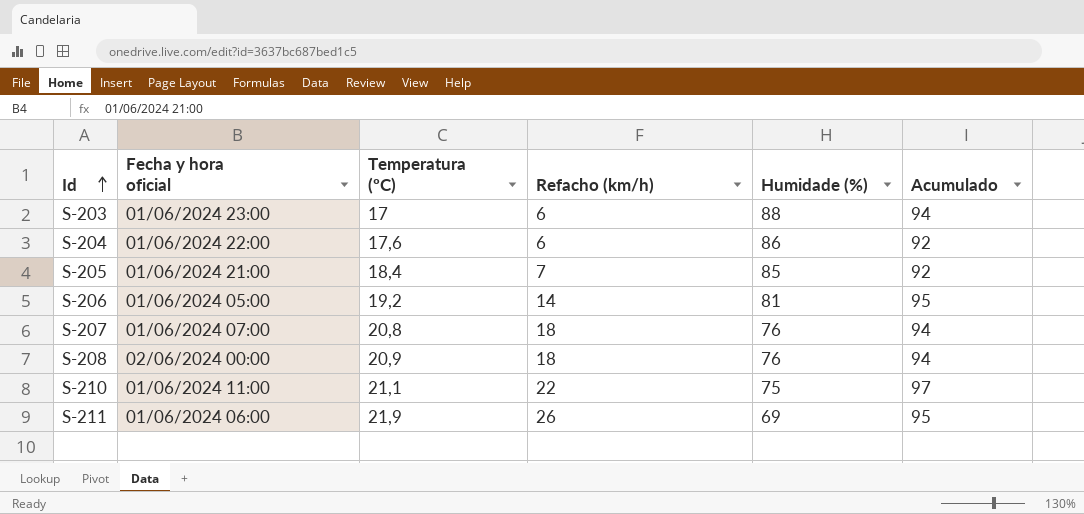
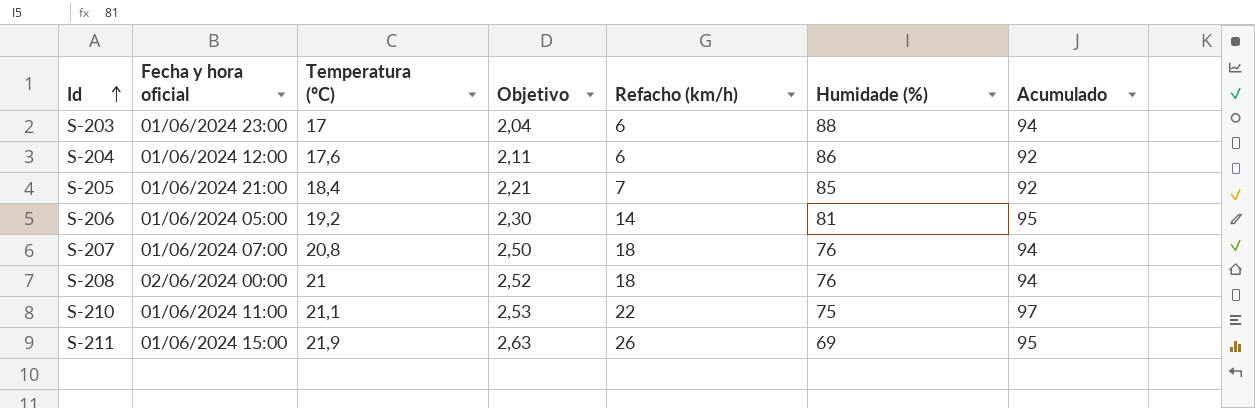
column Objetivo | formula: none -> [Temperatura (ºC)] * 0,12
S-204 | Fecha y hora oficial: 01/06/2024 22:00 -> 01/06/2024 12:00
S-208 | Temperatura (ºC): 20,9 -> 21
S-211 | Fecha y hora oficial: 01/06/2024 06:00 -> 01/06/2024 15:00

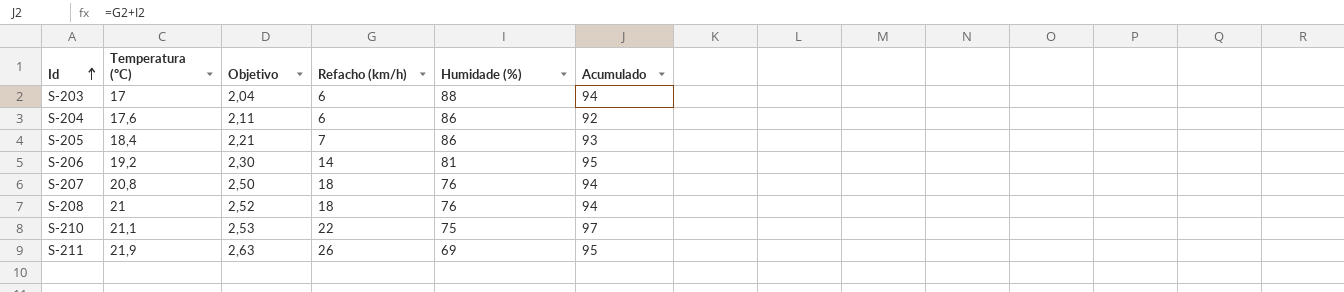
column Fecha y hora oficial | position: 2 -> none
S-205 | Humidade (%): 85 -> 86
S-205 | Acumulado: 92 -> 93

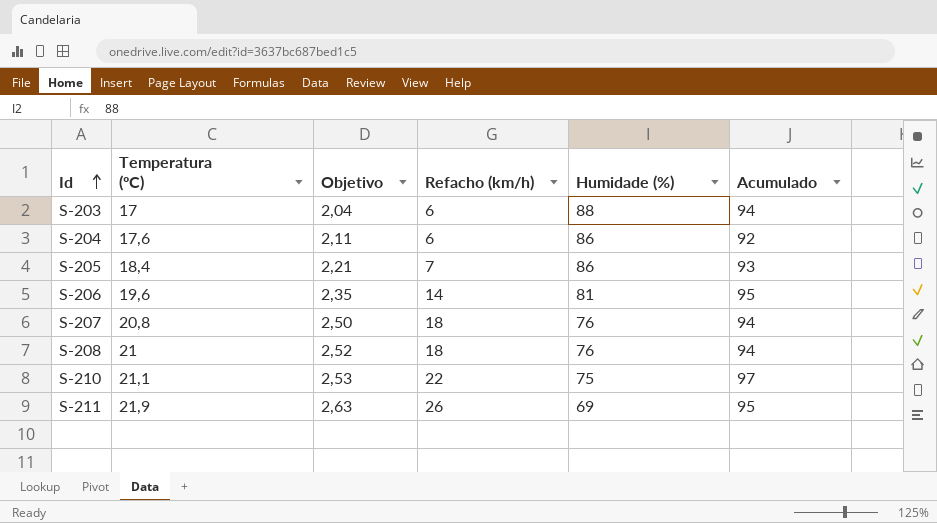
S-206 | Temperatura (ºC): 19,2 -> 19,6
S-206 | Objetivo: 2,30 -> 2,35

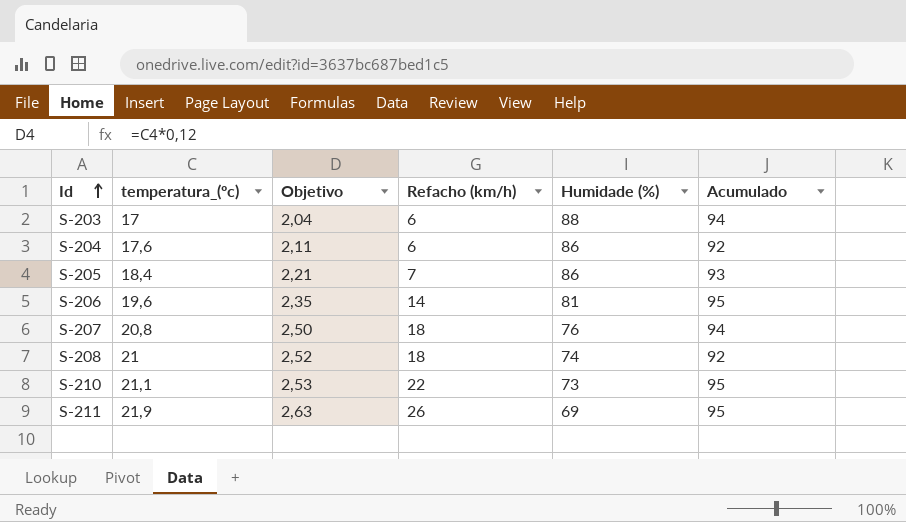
column name: Temperatura (ºC) -> temperatura_(ºc)
S-208 | Humidade (%): 76 -> 74
S-208 | Acumulado: 94 -> 92
S-210 | Humidade (%): 75 -> 73
S-210 | Acumulado: 97 -> 95

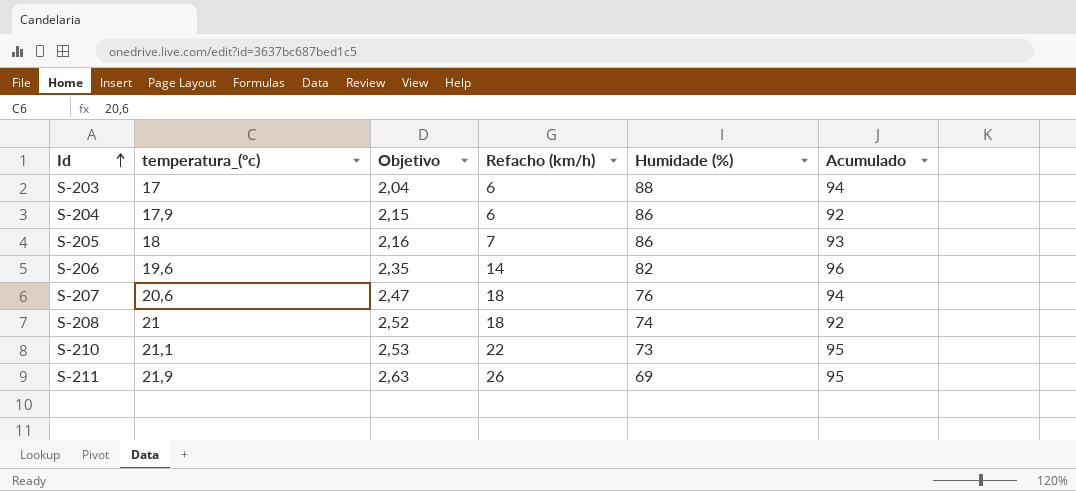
S-204 | temperatura_(ºc): 17,6 -> 17,9
S-204 | Objetivo: 2,11 -> 2,15
S-205 | temperatura_(ºc): 18,4 -> 18
S-205 | Objetivo: 2,21 -> 2,16
S-206 | Humidade (%): 81 -> 82
S-206 | Acumulado: 95 -> 96
S-207 | temperatura_(ºc): 20,8 -> 20,6
S-207 | Objetivo: 2,50 -> 2,47

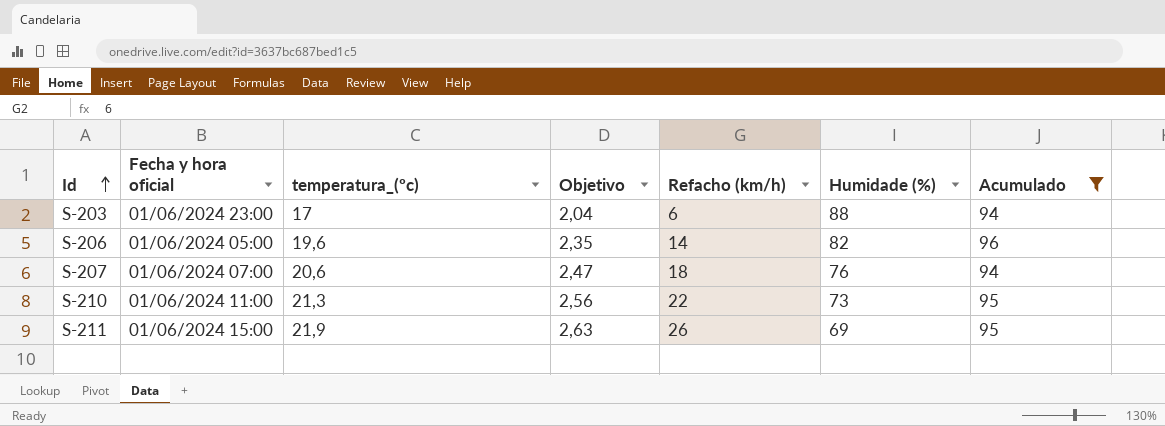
filter: none -> Acumulado >= 94
column Fecha y hora oficial | position: none -> 2
S-210 | temperatura_(ºc): 21,1 -> 21,3
S-210 | Objetivo: 2,53 -> 2,56

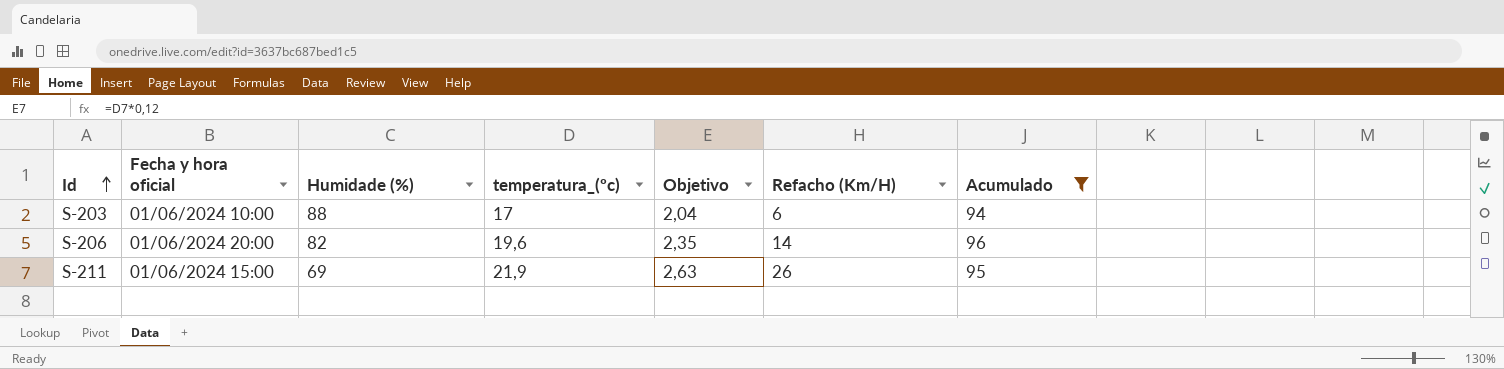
column Humidade (%) | position: 6 -> 3
column name: Refacho (km/h) -> Refacho (Km/H)
row S-207: 01/06/2024 07:00 | 20,6 | 2,47 | 18 | 76 | 94 -> none
row S-210: 01/06/2024 11:00 | 21,3 | 2,56 | 22 | 73 | 95 -> none
S-203 | Fecha y hora oficial: 01/06/2024 23:00 -> 01/06/2024 10:00
S-206 | Fecha y hora oficial: 01/06/2024 05:00 -> 01/06/2024 20:00

